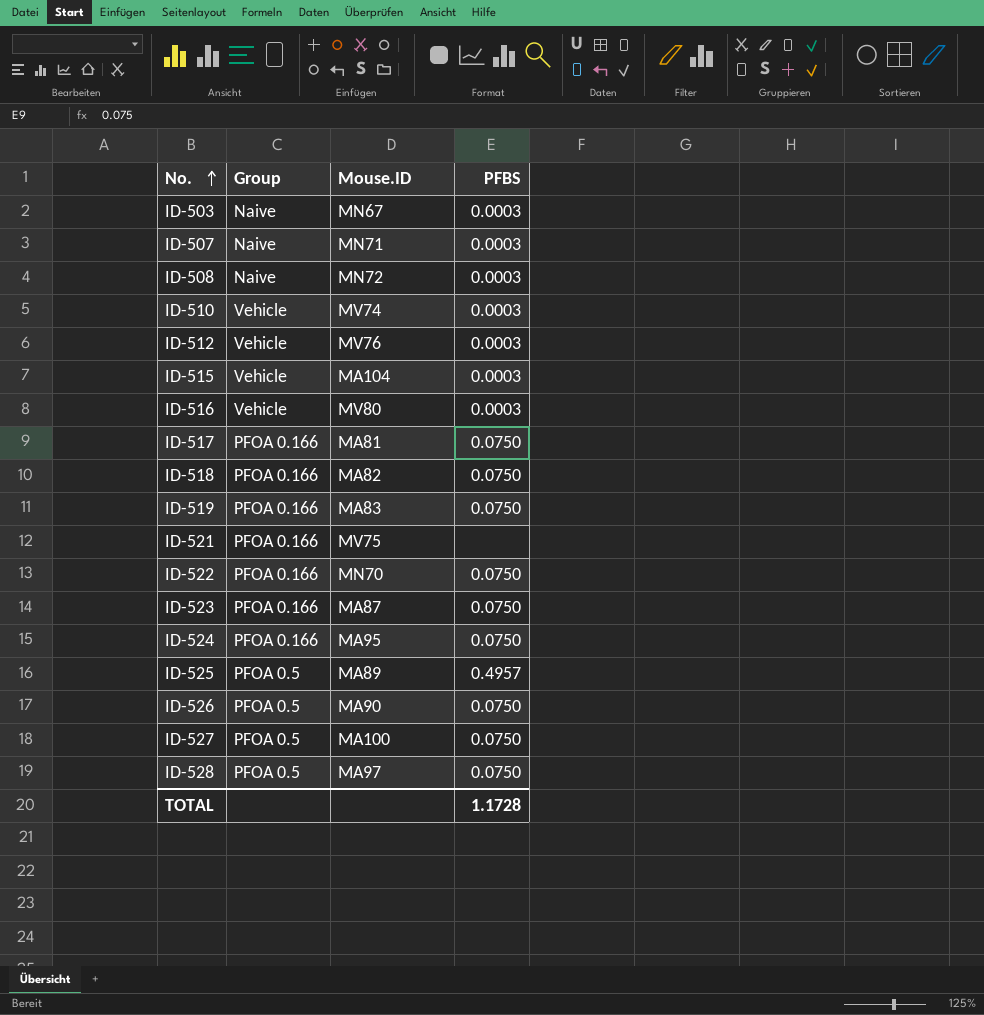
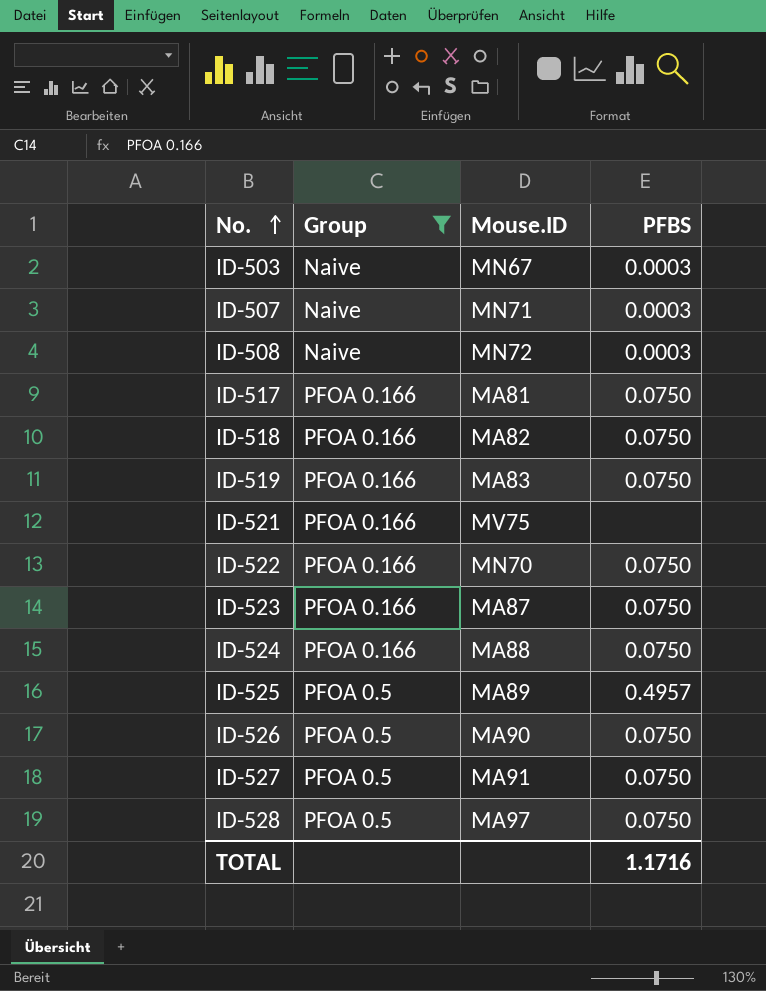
filter: none -> Group != Vehicle
ID-524 | Mouse.ID: MA95 -> MA88
ID-527 | Mouse.ID: MA100 -> MA91
TOTAL | PFBS: 1.1728 -> 1.1716

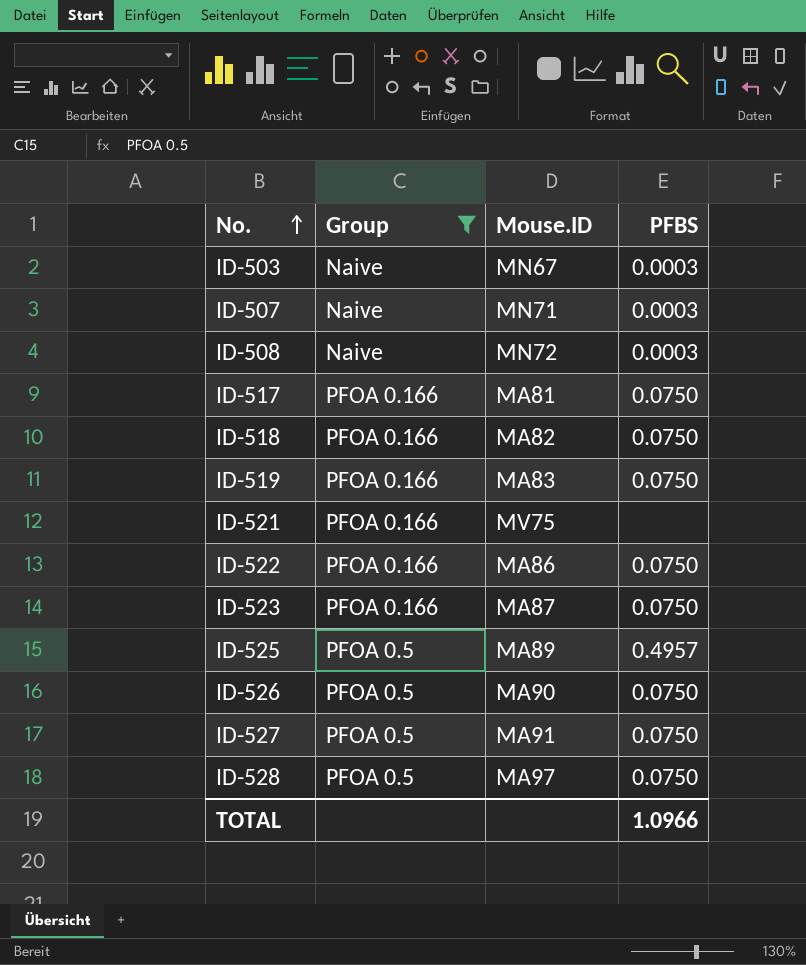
row ID-524: PFOA 0.166 | MA88 | 0.0750 -> none
ID-522 | Mouse.ID: MN70 -> MA86
TOTAL | PFBS: 1.1716 -> 1.0966

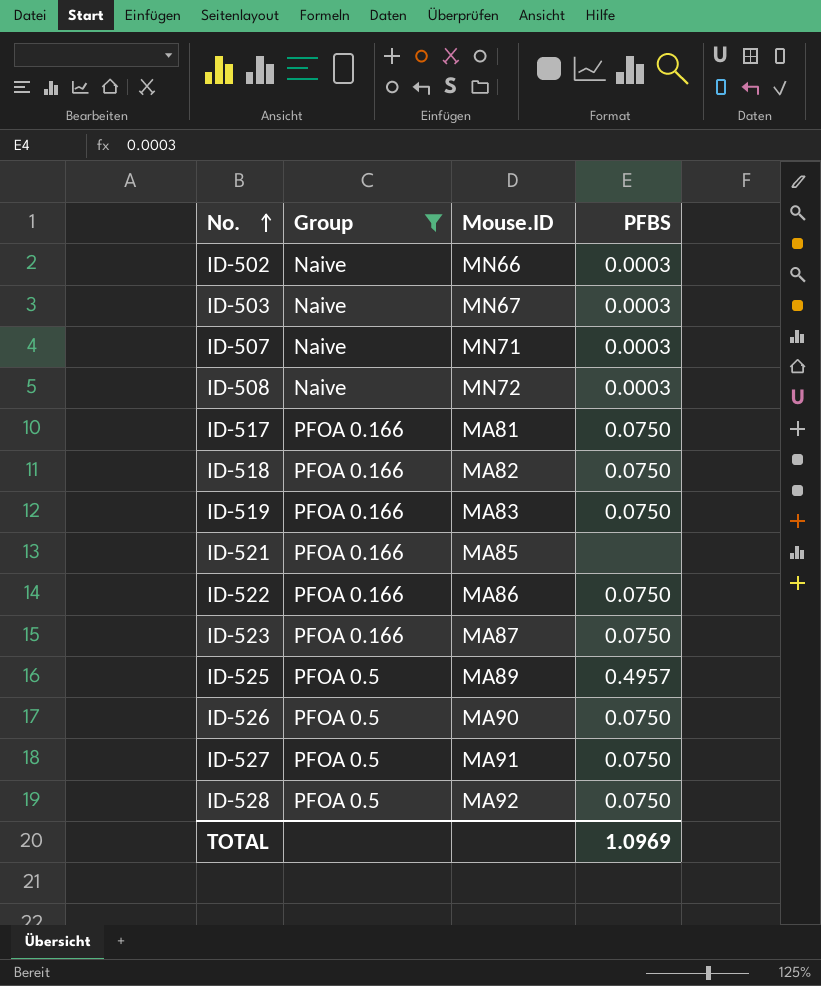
row ID-502: none -> Naive | MN66 | 0.0003
ID-521 | Mouse.ID: MV75 -> MA85
ID-528 | Mouse.ID: MA97 -> MA92
TOTAL | PFBS: 1.0966 -> 1.0969

